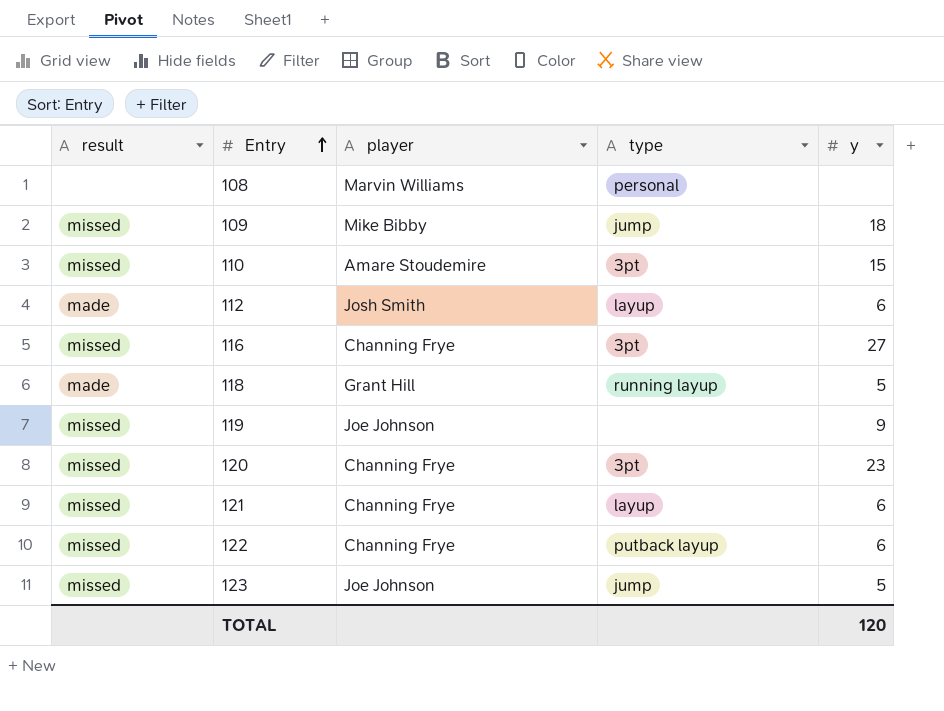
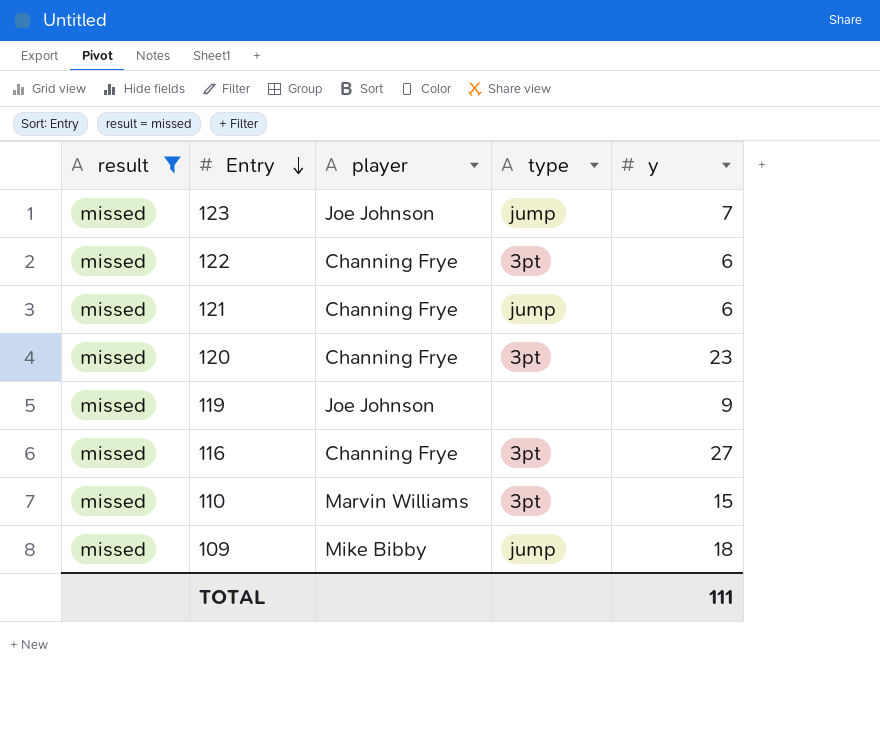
filter: none -> result = missed
row order: Entry ascending -> Entry descending
123 | y: 5 -> 7
122 | type: putback layup -> 3pt
121 | type: layup -> jump
110 | player: Amare Stoudemire -> Marvin Williams
TOTAL | y: 120 -> 111

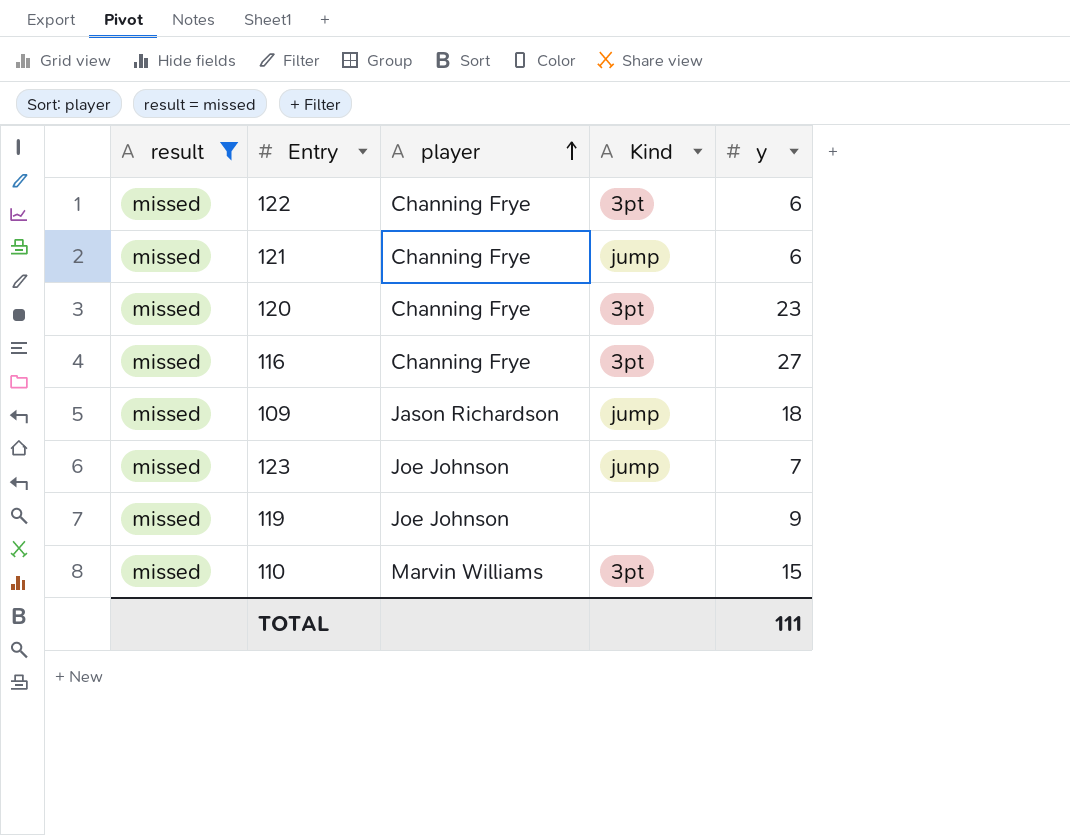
row order: Entry descending -> player ascending
column name: type -> Kind
109 | player: Mike Bibby -> Jason Richardson

